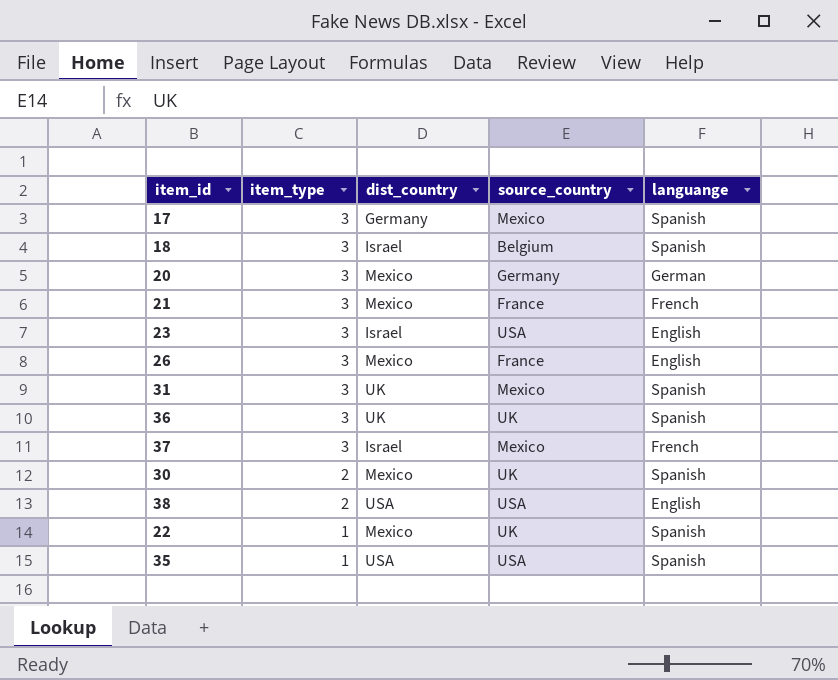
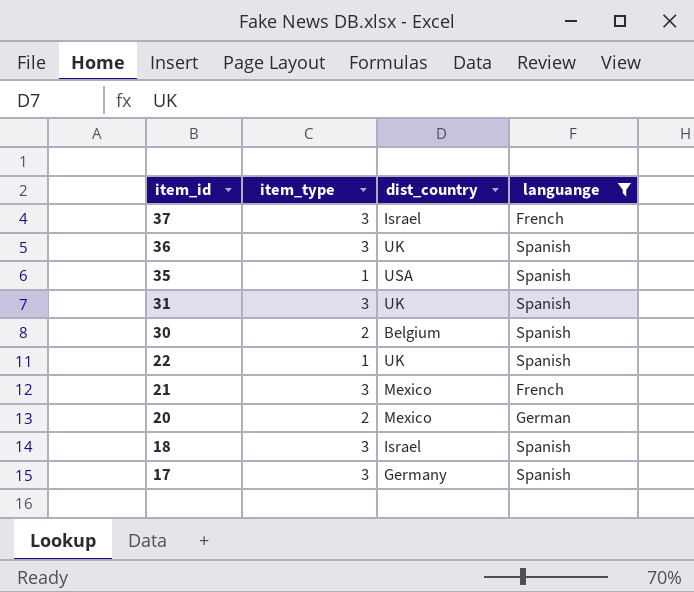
filter: none -> languange != English
row order: item_type descending -> item_id descending
column source_country | position: 4 -> none
30 | dist_country: Mexico -> Belgium
22 | dist_country: Mexico -> UK
20 | item_type: 3 -> 2

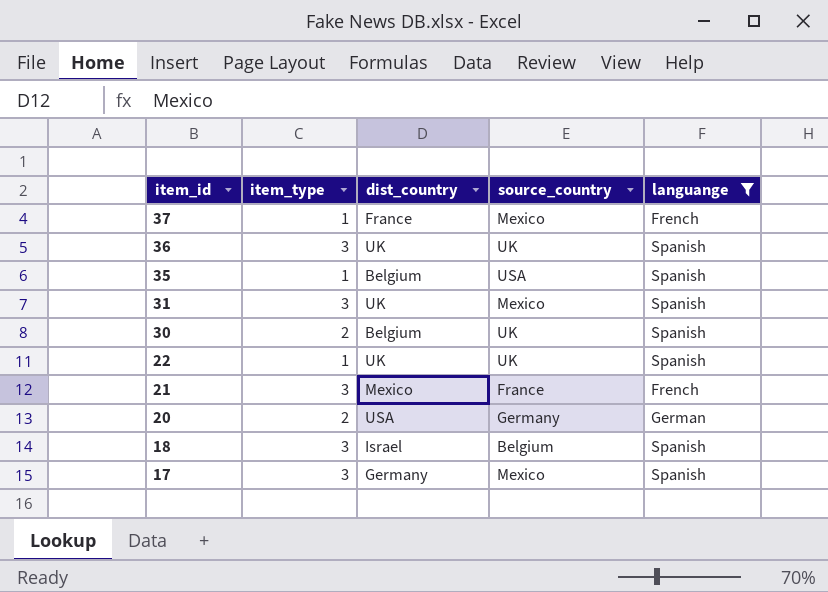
column source_country | position: none -> 4
37 | item_type: 3 -> 1
37 | dist_country: Israel -> France
35 | dist_country: USA -> Belgium
20 | dist_country: Mexico -> USA

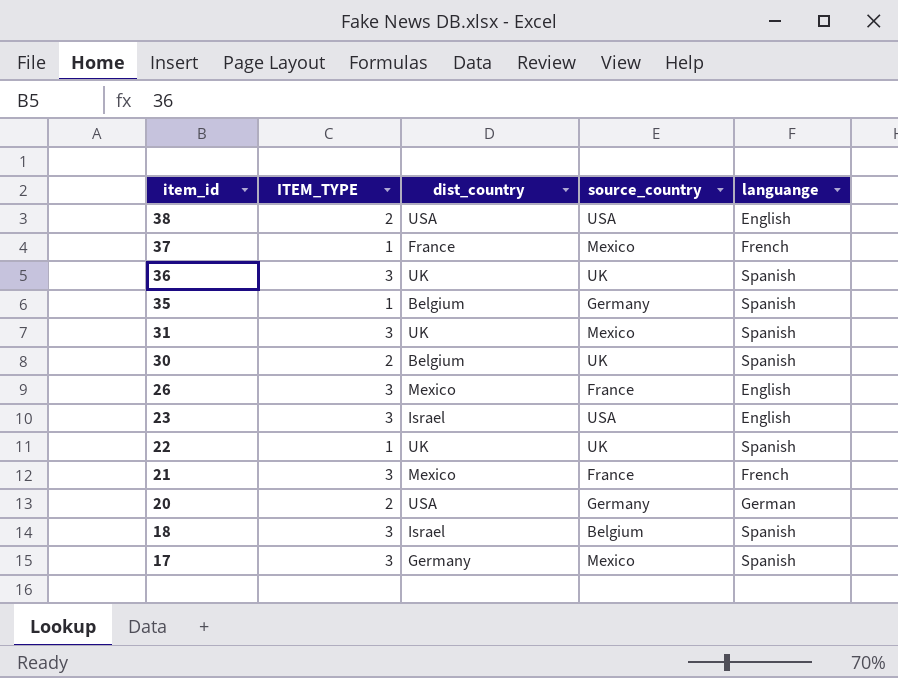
filter: languange != English -> none
column name: item_type -> ITEM_TYPE
35 | source_country: USA -> Germany

